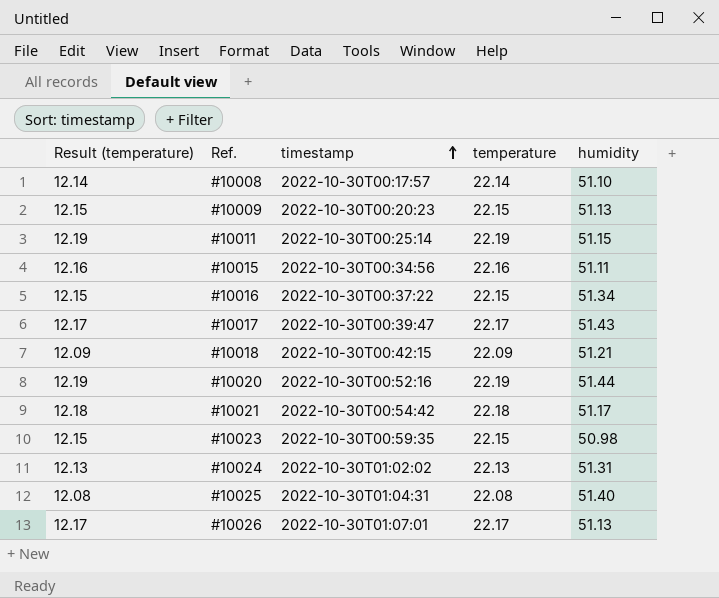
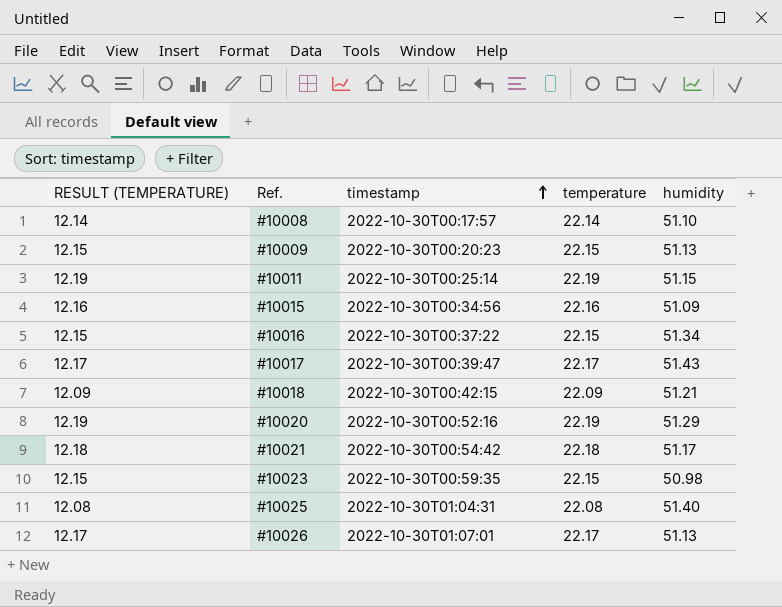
column name: Result (temperature) -> RESULT (TEMPERATURE)
row #10024: 12.13 | 2022-10-30T01:02:02 | 22.13 | 51.31 -> none
#10015 | humidity: 51.11 -> 51.09
#10020 | humidity: 51.44 -> 51.29

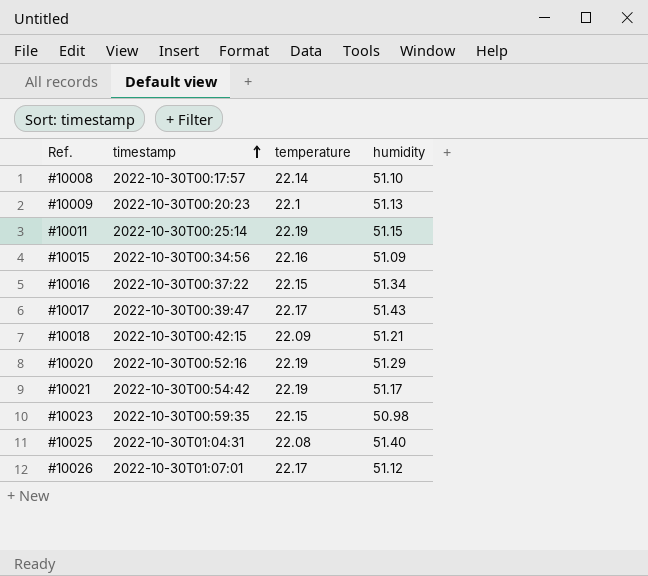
column RESULT (TEMPERATURE) | formula: [temperature] - 10 -> none
#10009 | temperature: 22.15 -> 22.1
#10021 | temperature: 22.18 -> 22.19
#10026 | humidity: 51.13 -> 51.12

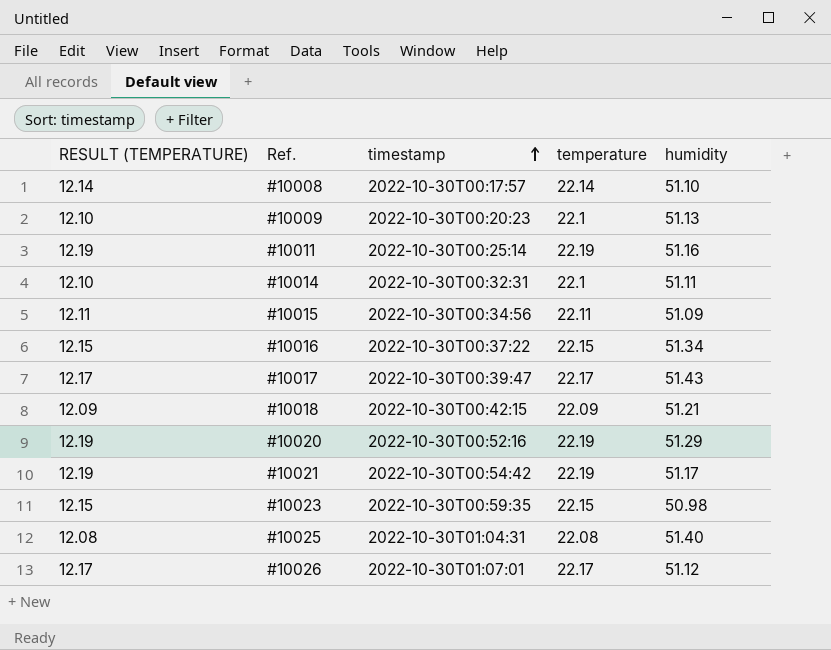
column RESULT (TEMPERATURE) | formula: none -> [temperature] - 10
#10011 | humidity: 51.15 -> 51.16
row #10014: none -> 12.10 | 2022-10-30T00:32:31 | 22.1 | 51.11
#10015 | temperature: 22.16 -> 22.11

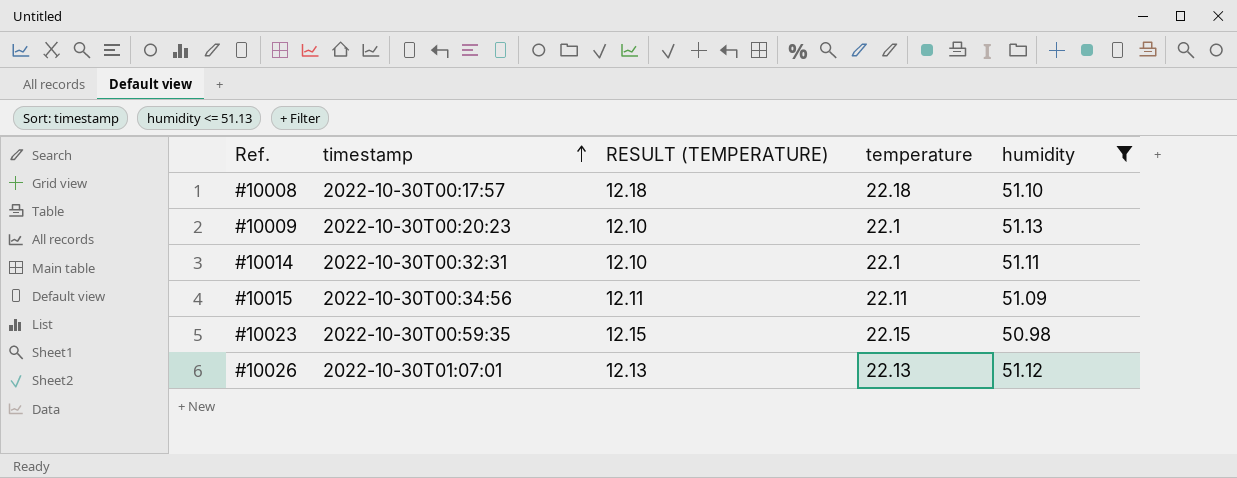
filter: none -> humidity <= 51.13
column RESULT (TEMPERATURE) | position: 1 -> 3
#10008 | RESULT (TEMPERATURE): 12.14 -> 12.18
#10008 | temperature: 22.14 -> 22.18
#10026 | RESULT (TEMPERATURE): 12.17 -> 12.13
#10026 | temperature: 22.17 -> 22.13

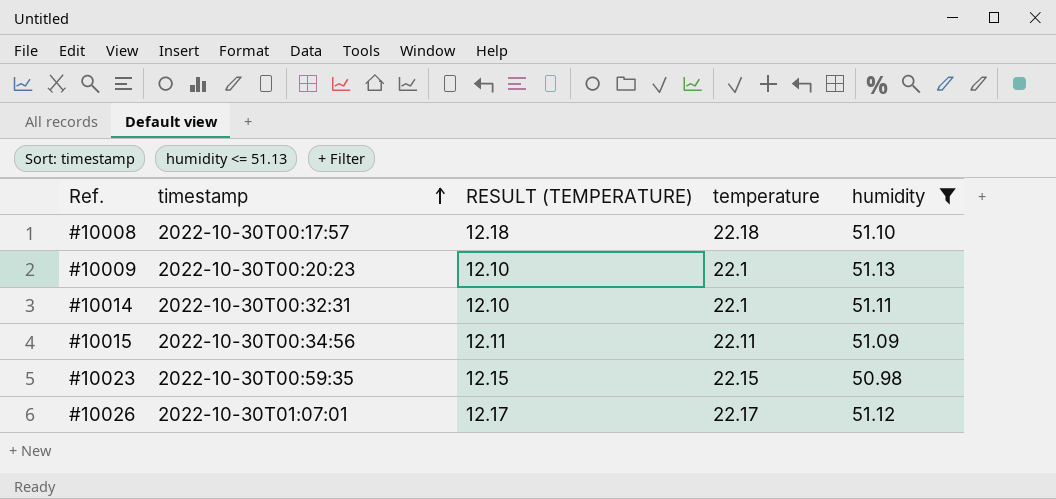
#10026 | RESULT (TEMPERATURE): 12.13 -> 12.17
#10026 | temperature: 22.13 -> 22.17

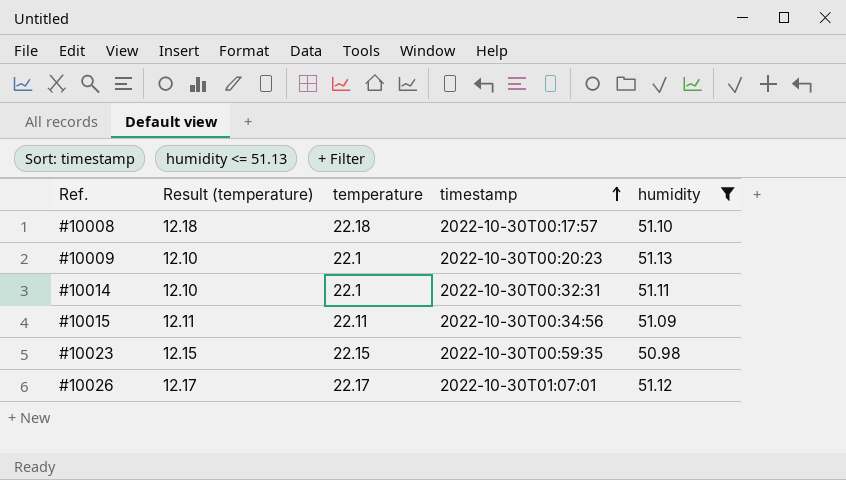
column name: RESULT (TEMPERATURE) -> Result (temperature)
column timestamp | position: 2 -> 4

